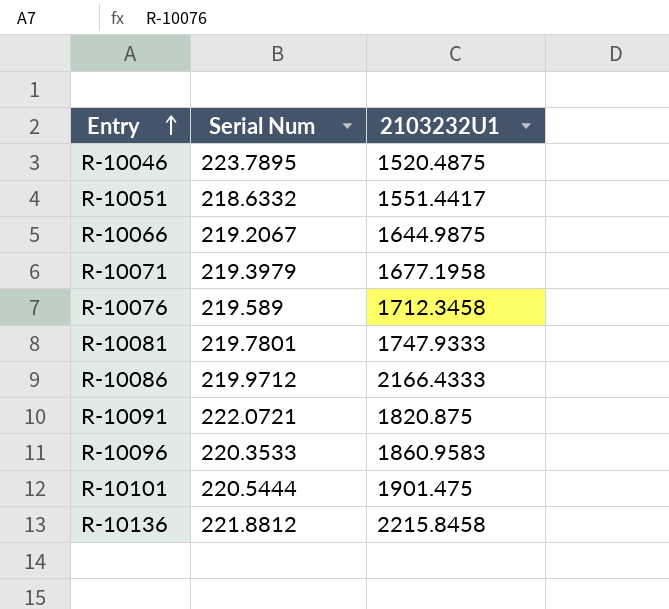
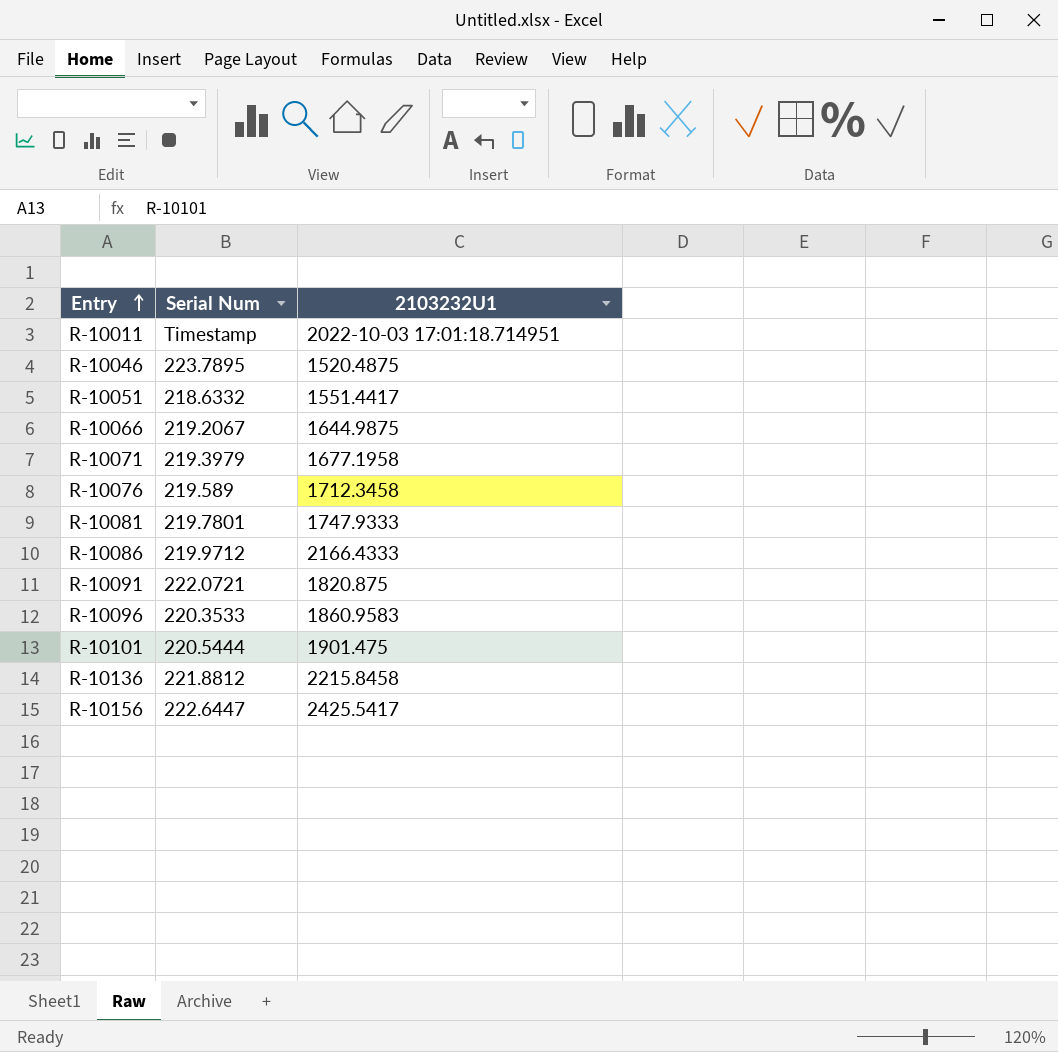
row R-10011: none -> Timestamp | 2022-10-03 17:01:18.714951
row R-10156: none -> 222.6447 | 2425.5417

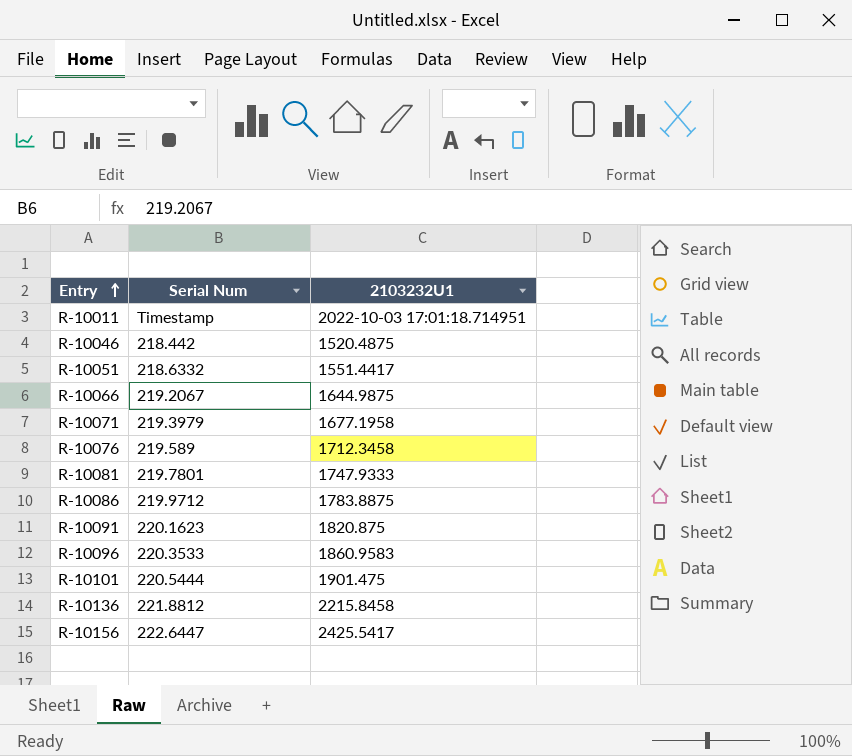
R-10046 | Serial Num: 223.7895 -> 218.442
R-10086 | 2103232U1: 2166.4333 -> 1783.8875
R-10091 | Serial Num: 222.0721 -> 220.1623

